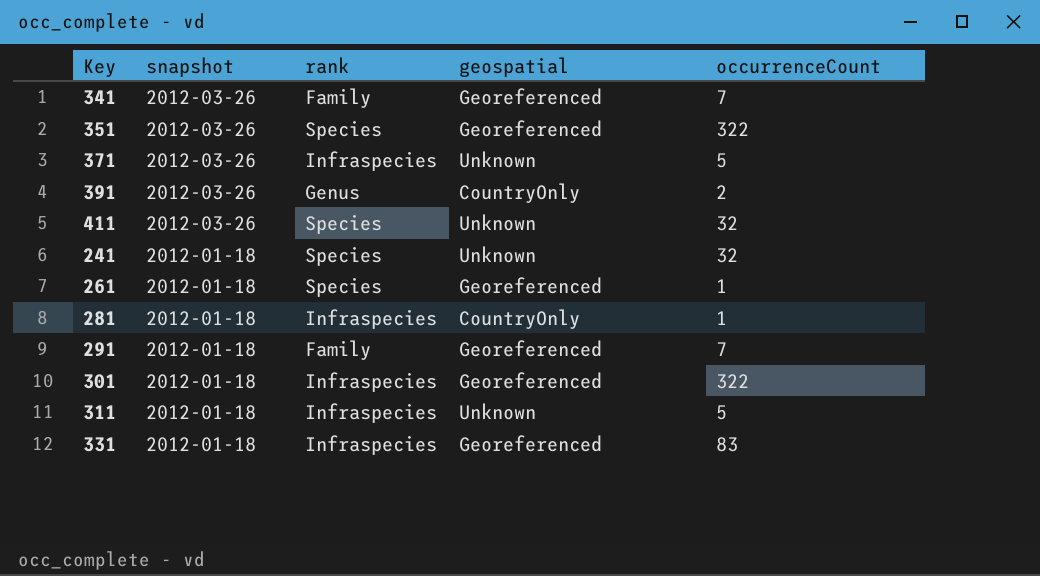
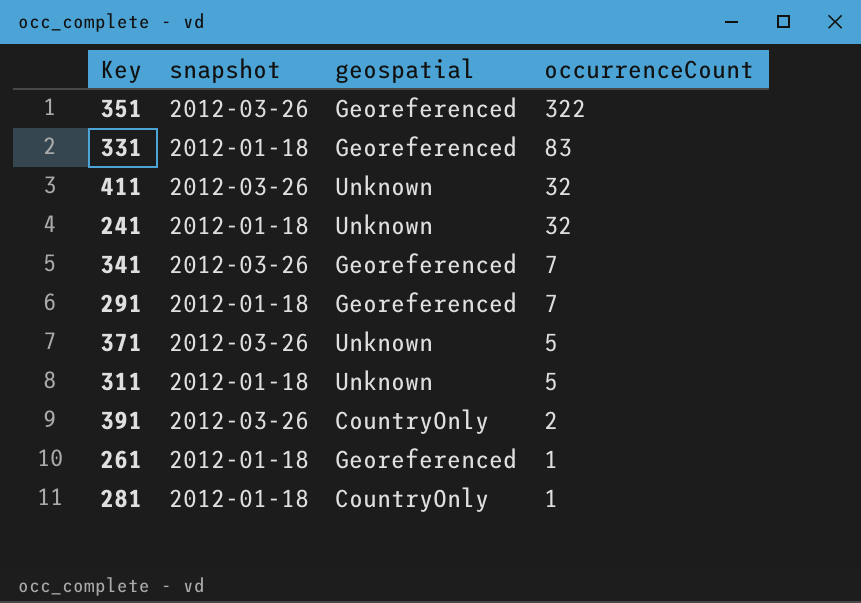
row order: snapshot descending -> occurrenceCount descending
column rank | position: 3 -> none
row 301: 2012-01-18 | Infraspecies | Georeferenced | 322 -> none

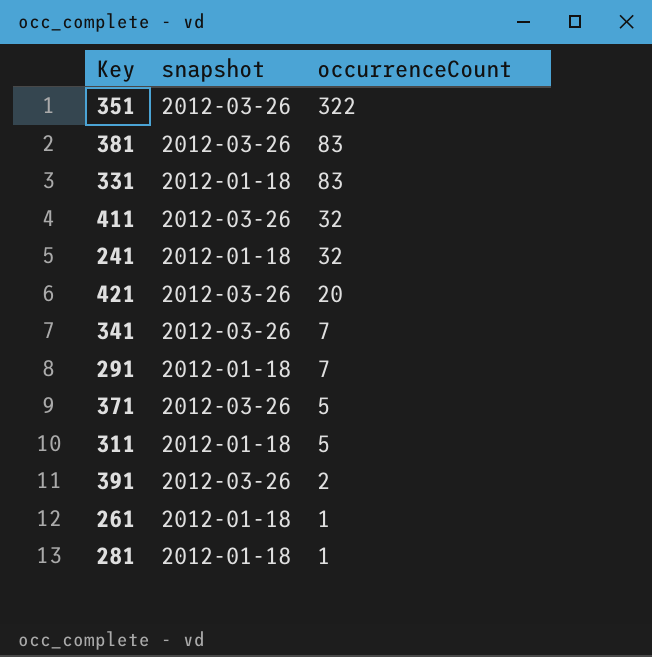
column geospatial | position: 3 -> none
row 381: none -> 2012-03-26 | 83
row 421: none -> 2012-03-26 | 20

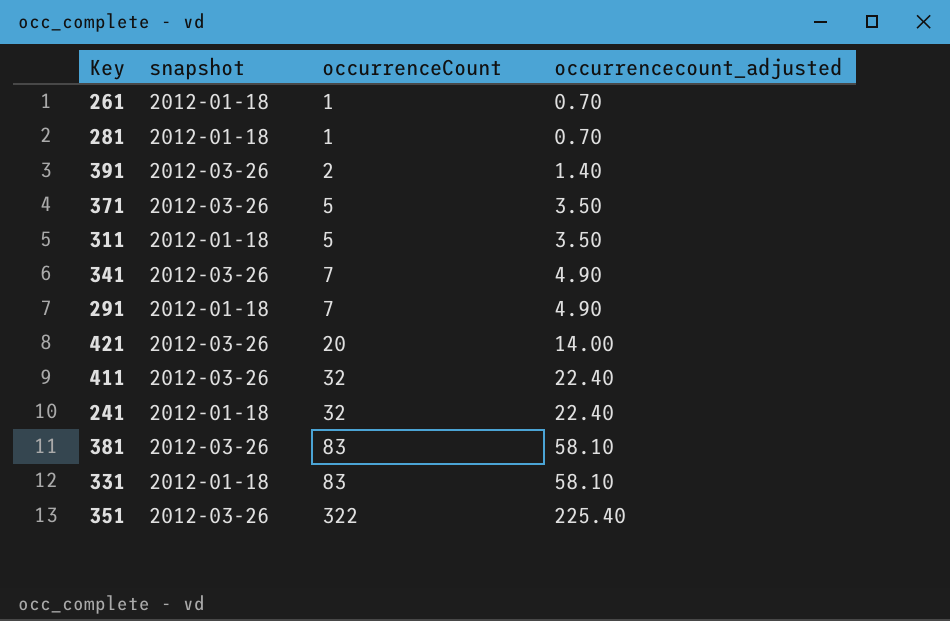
row order: occurrenceCount descending -> occurrenceCount ascending
column occurrencecount_adjusted | formula: none -> [occurrenceCount] * 0.7

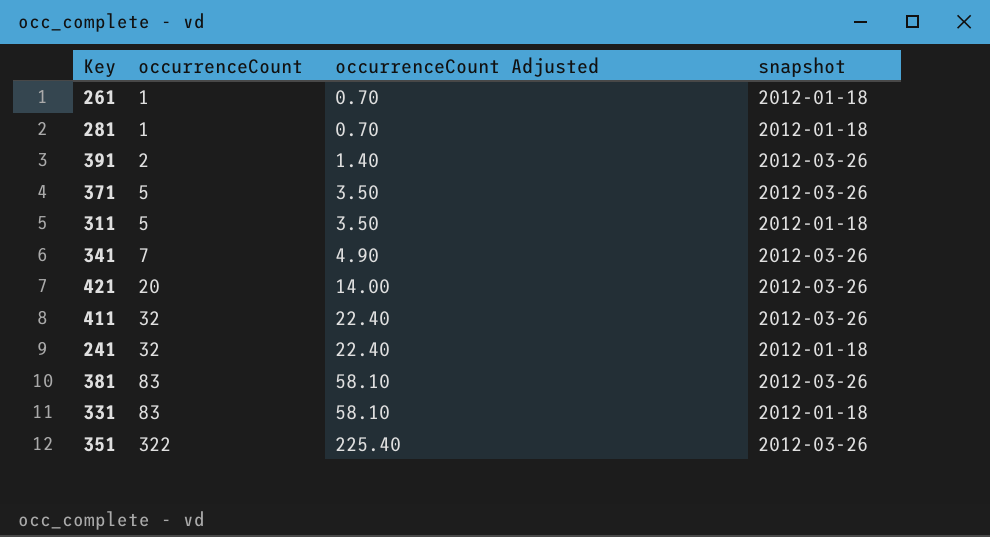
column name: occurrencecount_adjusted -> occurrenceCount Adjusted
column snapshot | position: 2 -> 4
row 291: 2012-01-18 | 7 | 4.90 -> none

